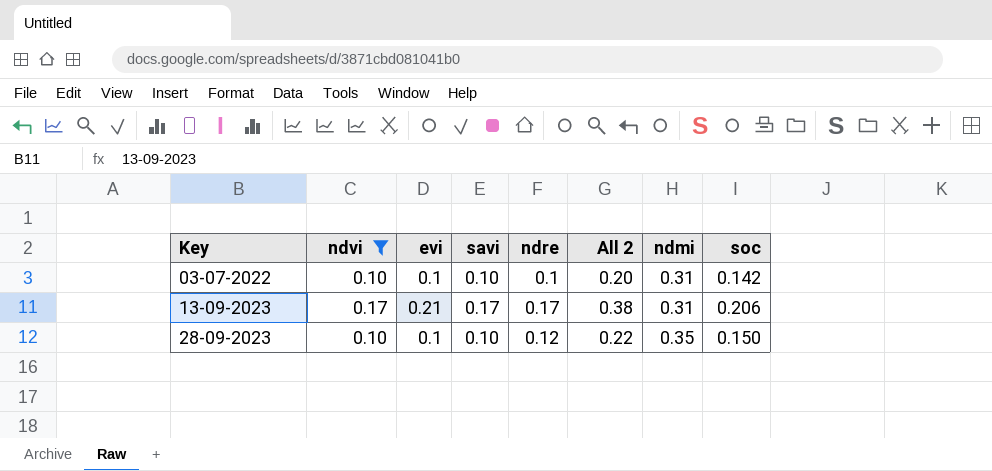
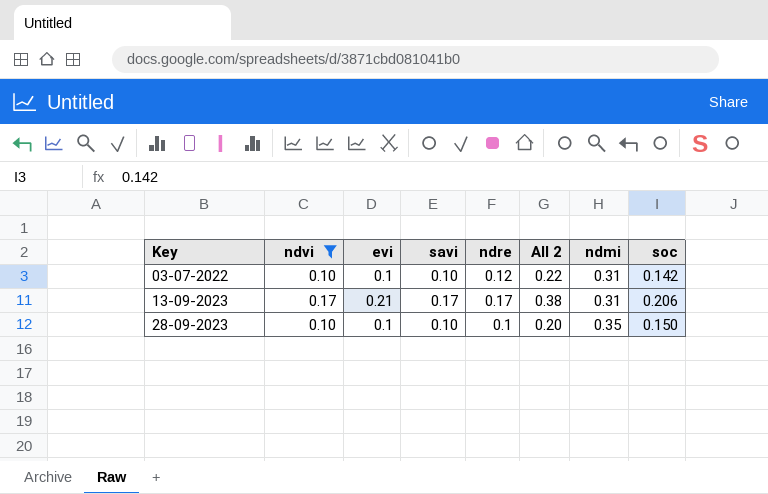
03-07-2022 | ndre: 0.1 -> 0.12
03-07-2022 | All 2: 0.20 -> 0.22
28-09-2023 | ndre: 0.12 -> 0.1
28-09-2023 | All 2: 0.22 -> 0.20

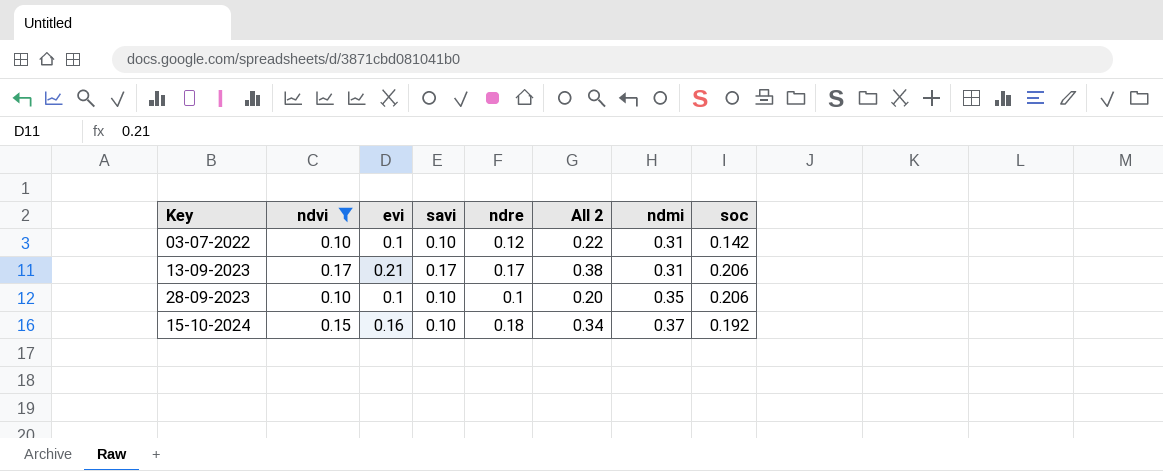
28-09-2023 | soc: 0.150 -> 0.206
row 15-10-2024: none -> 0.15 | 0.16 | 0.10 | 0.18 | 0.34 | 0.37 | 0.192

